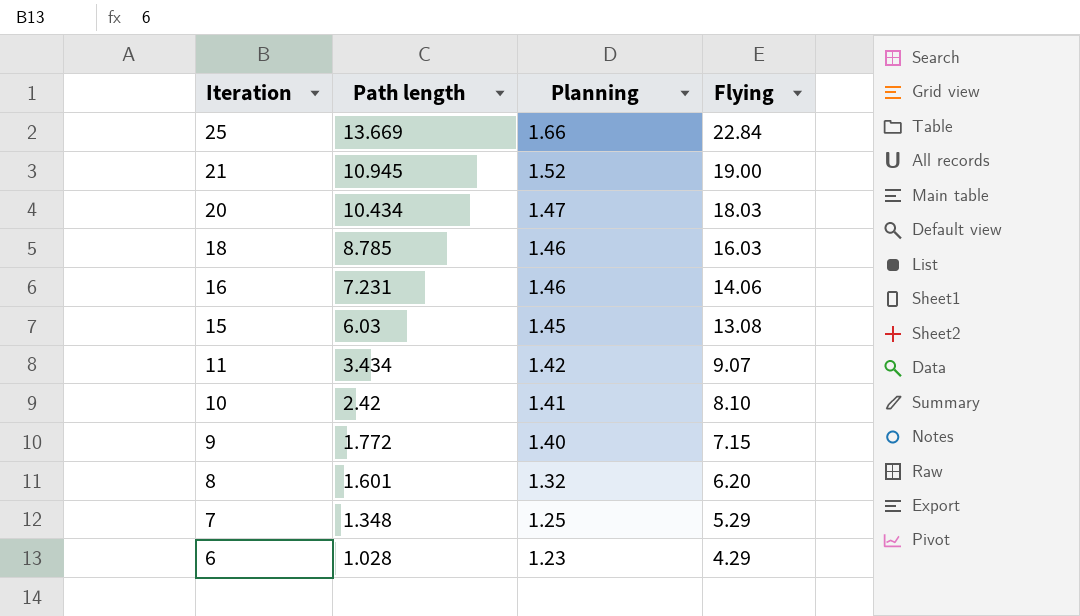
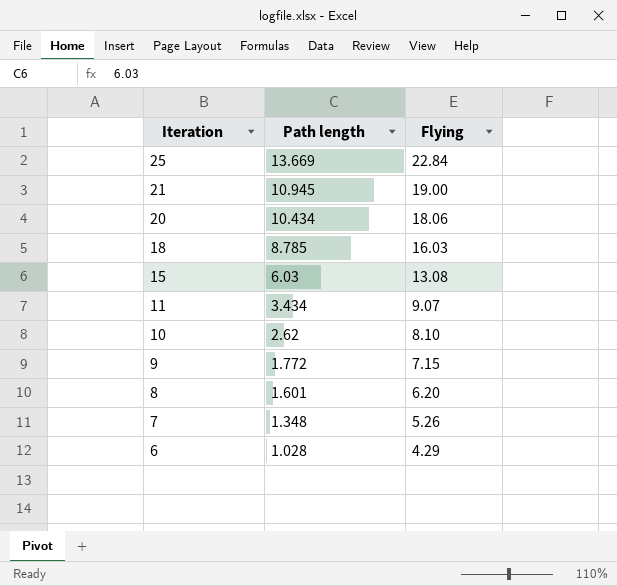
column Planning | position: 3 -> none
row 16: 7.231 | 1.46 | 14.06 -> none
20 | Flying: 18.03 -> 18.06
10 | Path length: 2.42 -> 2.62
7 | Flying: 5.29 -> 5.26

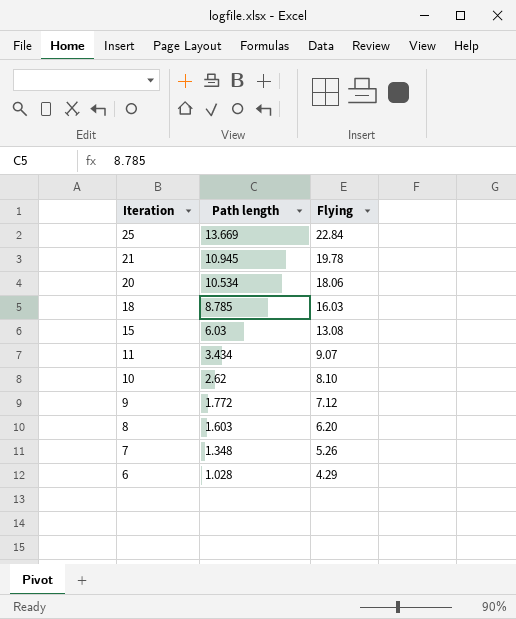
21 | Flying: 19.00 -> 19.78
20 | Path length: 10.434 -> 10.534
9 | Flying: 7.15 -> 7.12
8 | Path length: 1.601 -> 1.603

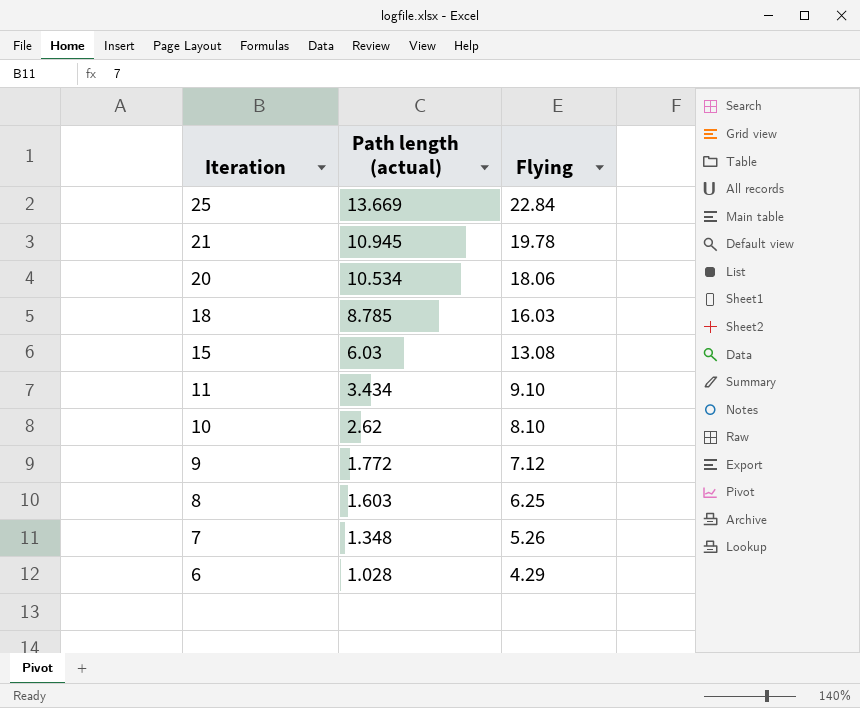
column name: Path length -> Path length (actual)
11 | Flying: 9.07 -> 9.10
8 | Flying: 6.20 -> 6.25

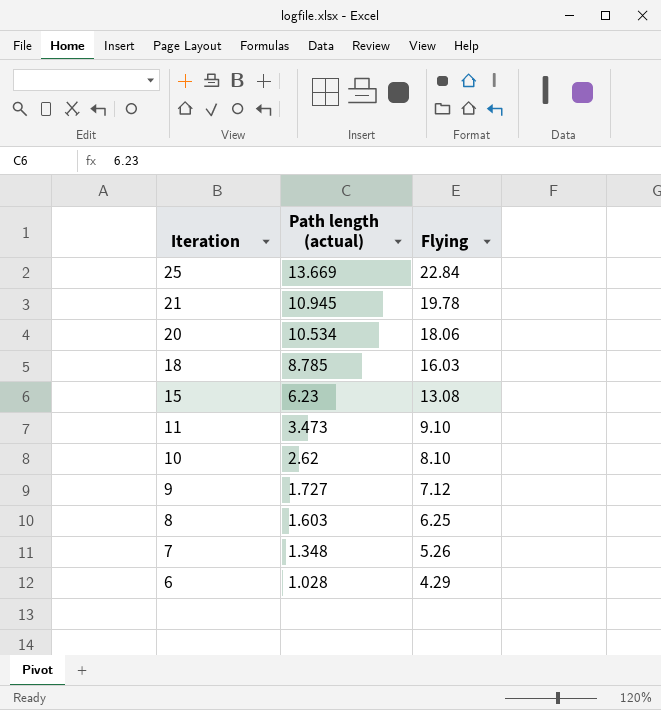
15 | Path length (actual): 6.03 -> 6.23
11 | Path length (actual): 3.434 -> 3.473
9 | Path length (actual): 1.772 -> 1.727

